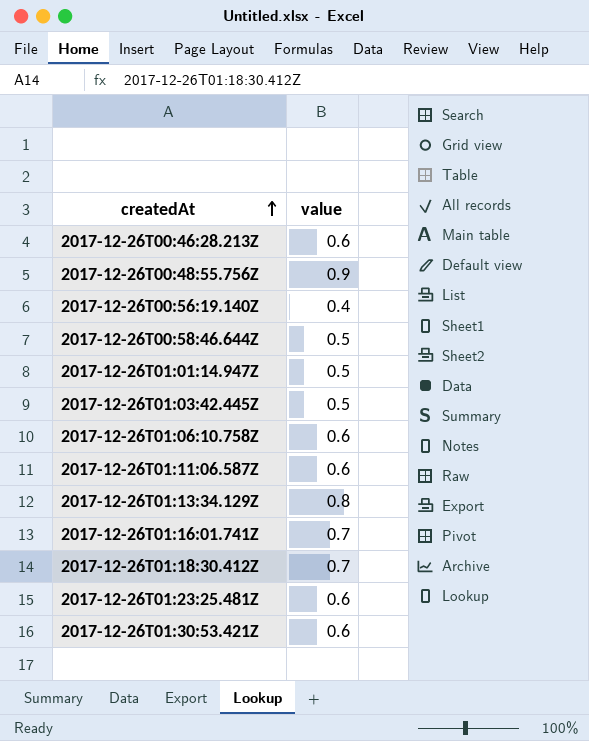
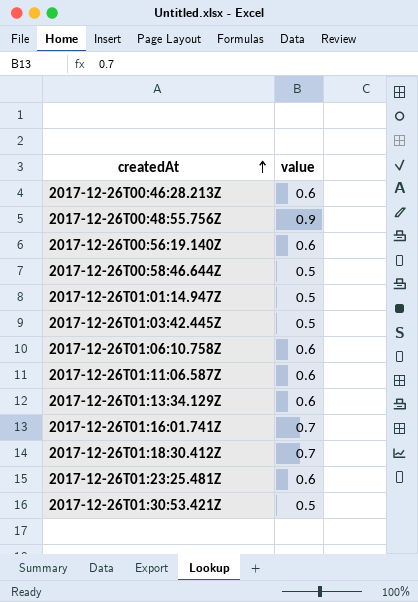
2017-12-26T00:56:19.140Z | value: 0.4 -> 0.6
2017-12-26T01:13:34.129Z | value: 0.8 -> 0.6
2017-12-26T01:30:53.421Z | value: 0.6 -> 0.5

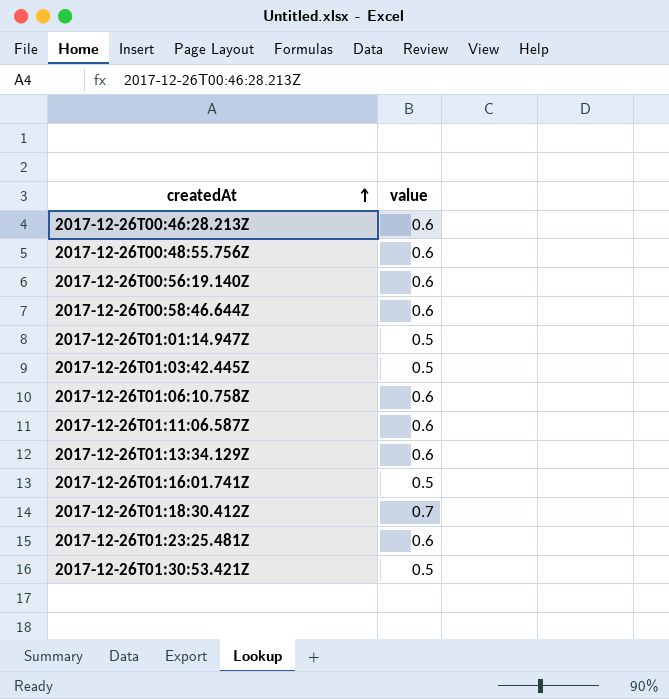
2017-12-26T00:48:55.756Z | value: 0.9 -> 0.6
2017-12-26T00:58:46.644Z | value: 0.5 -> 0.6
2017-12-26T01:16:01.741Z | value: 0.7 -> 0.5

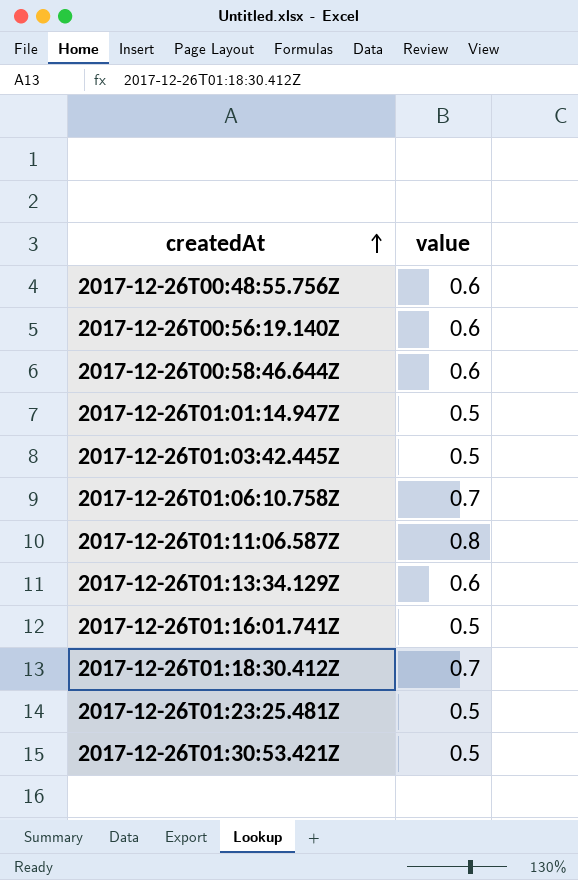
row 2017-12-26T00:46:28.213Z: 0.6 -> none
2017-12-26T01:06:10.758Z | value: 0.6 -> 0.7
2017-12-26T01:11:06.587Z | value: 0.6 -> 0.8
2017-12-26T01:23:25.481Z | value: 0.6 -> 0.5

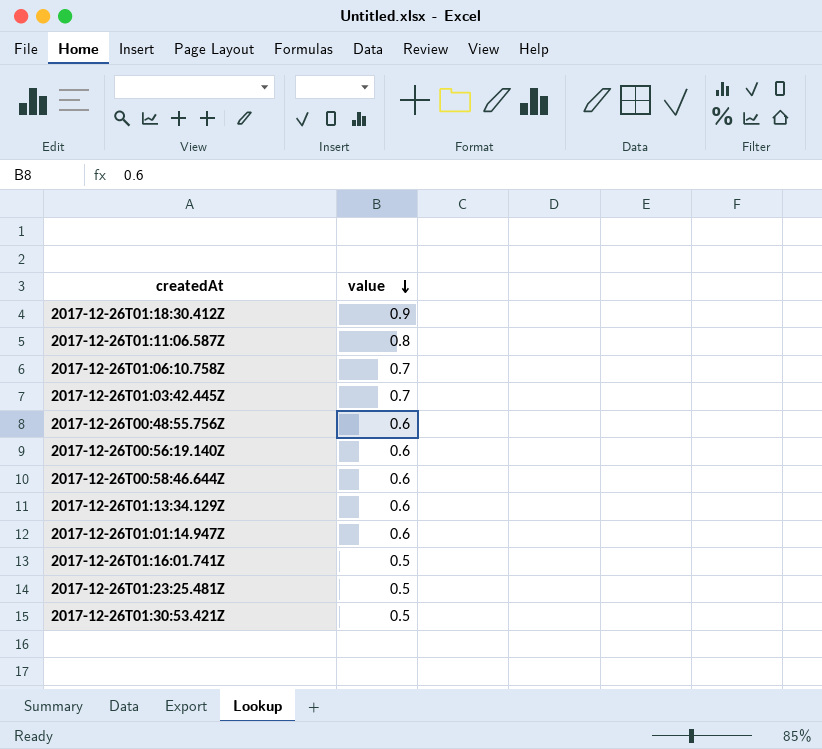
row order: createdAt ascending -> value descending
2017-12-26T01:18:30.412Z | value: 0.7 -> 0.9
2017-12-26T01:03:42.445Z | value: 0.5 -> 0.7
2017-12-26T01:01:14.947Z | value: 0.5 -> 0.6

